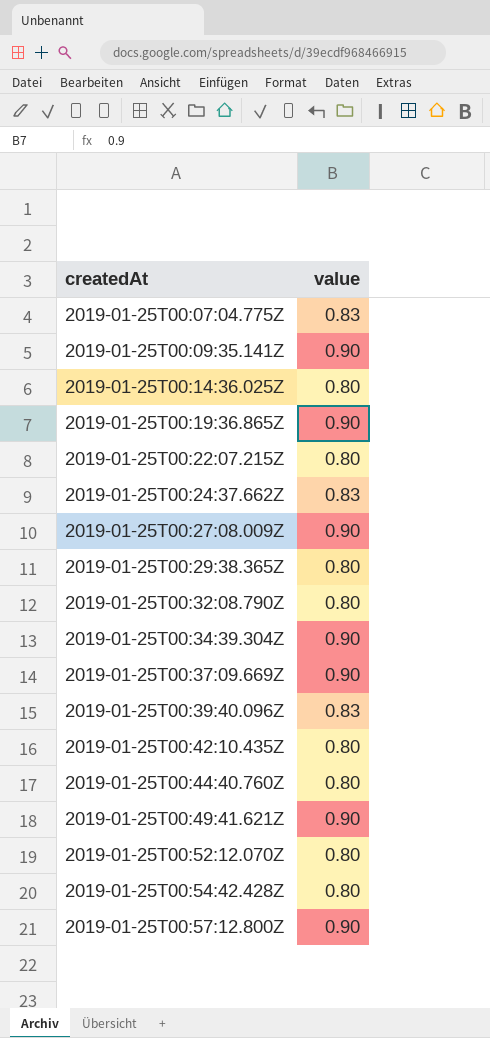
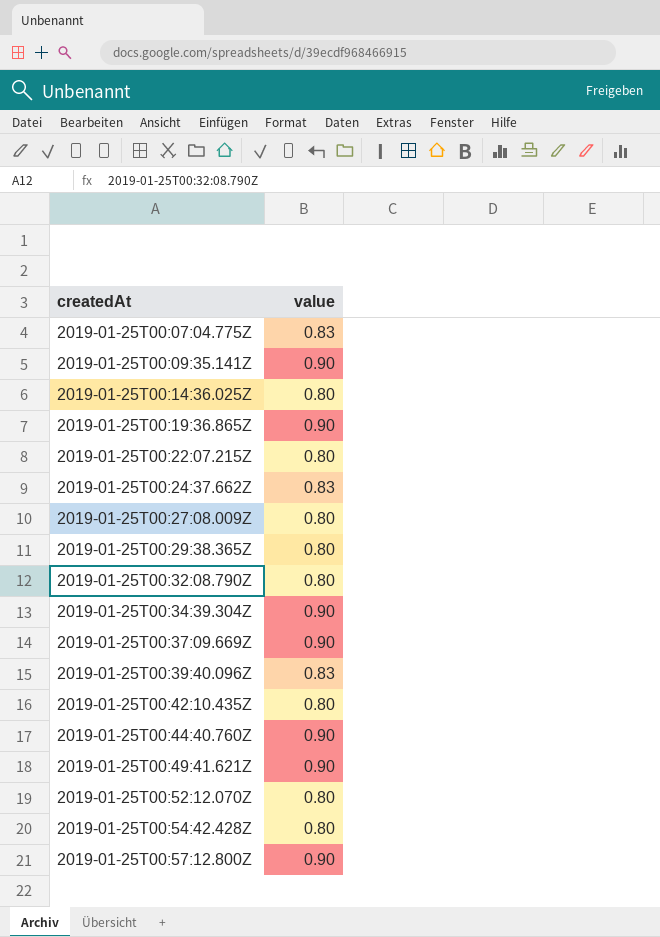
2019-01-25T00:27:08.009Z | value: 0.90 -> 0.80
2019-01-25T00:44:40.760Z | value: 0.80 -> 0.90

